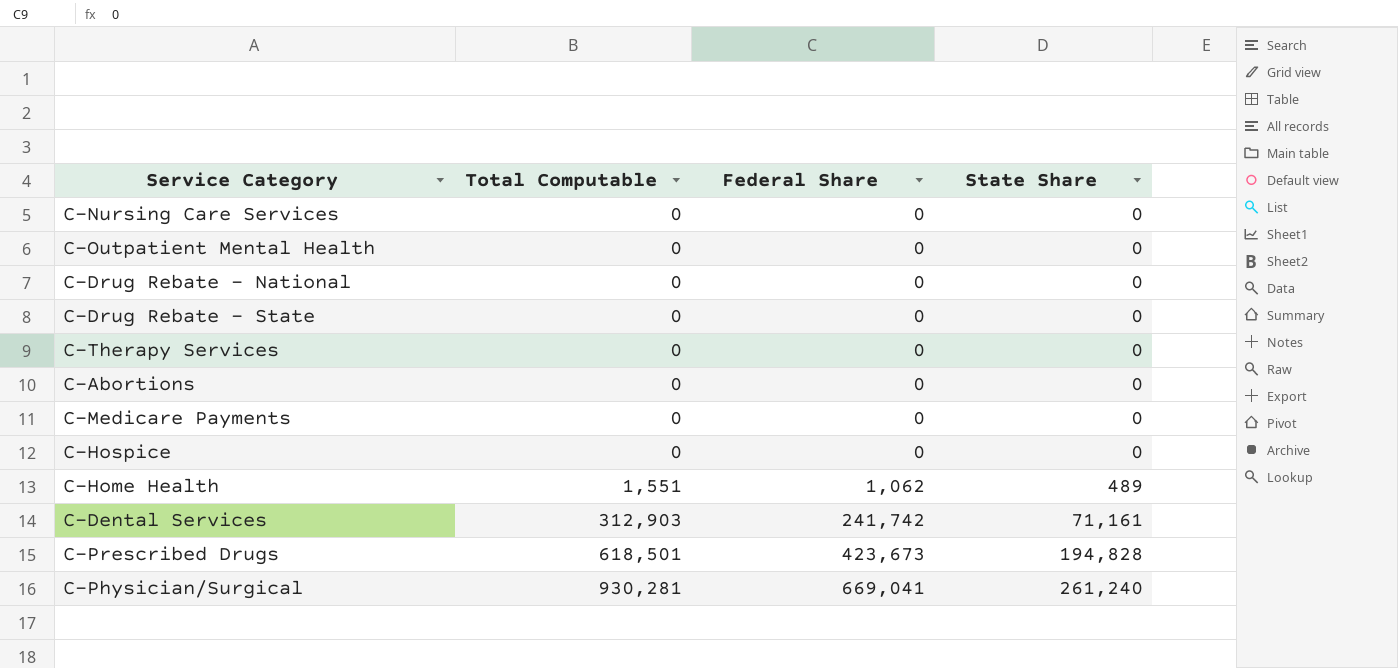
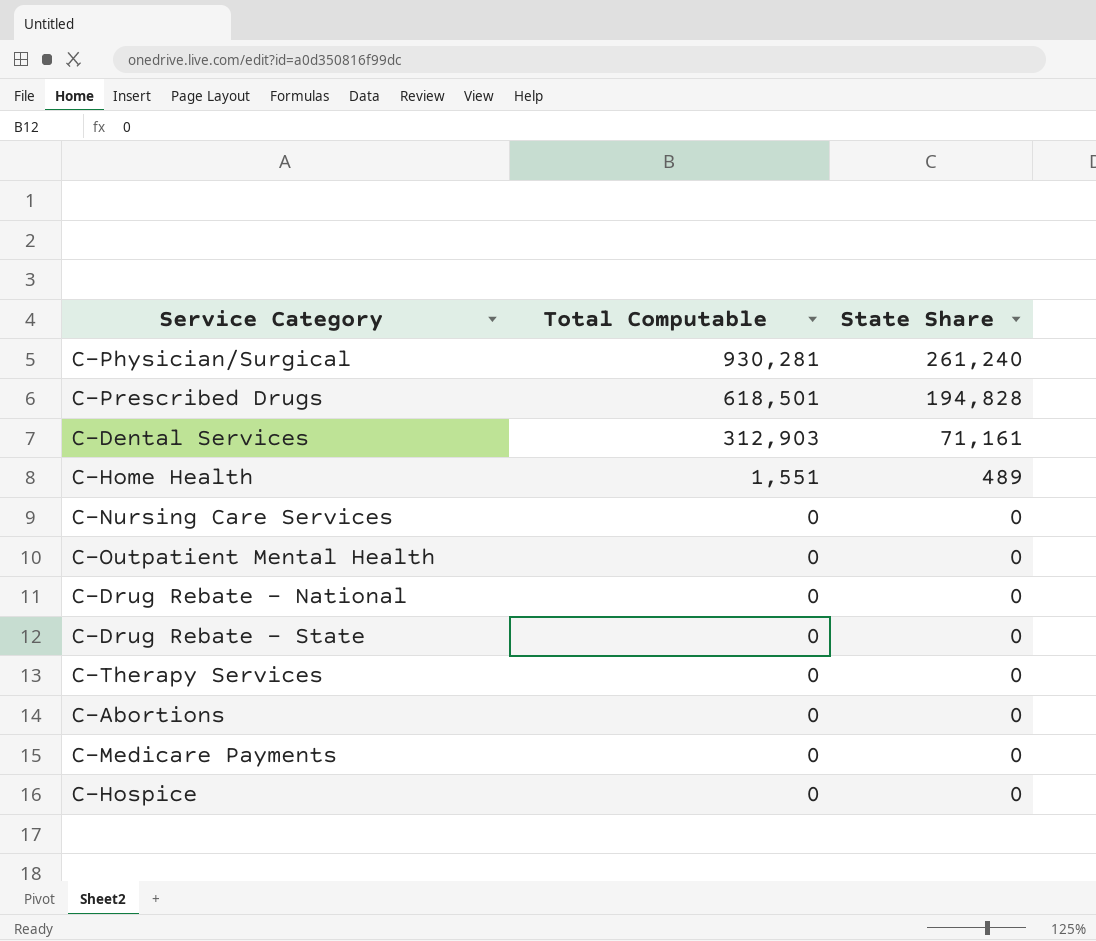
row order: Total Computable ascending -> Total Computable descending
column Federal Share | position: 3 -> none

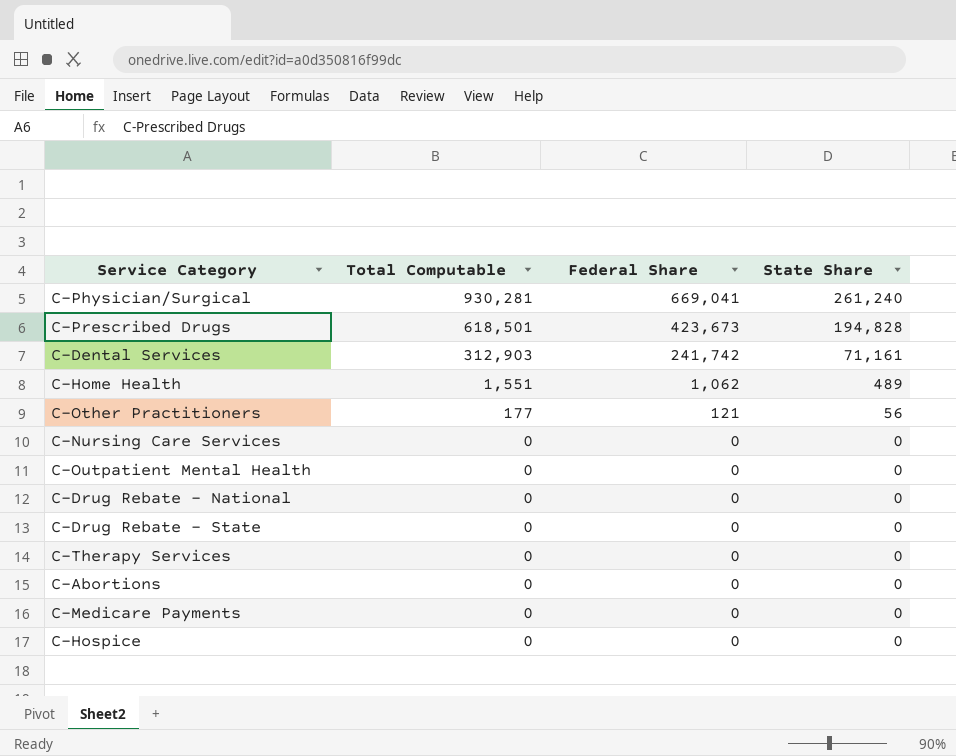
column Federal Share | position: none -> 3
row C-Other Practitioners: none -> 177 | 121 | 56

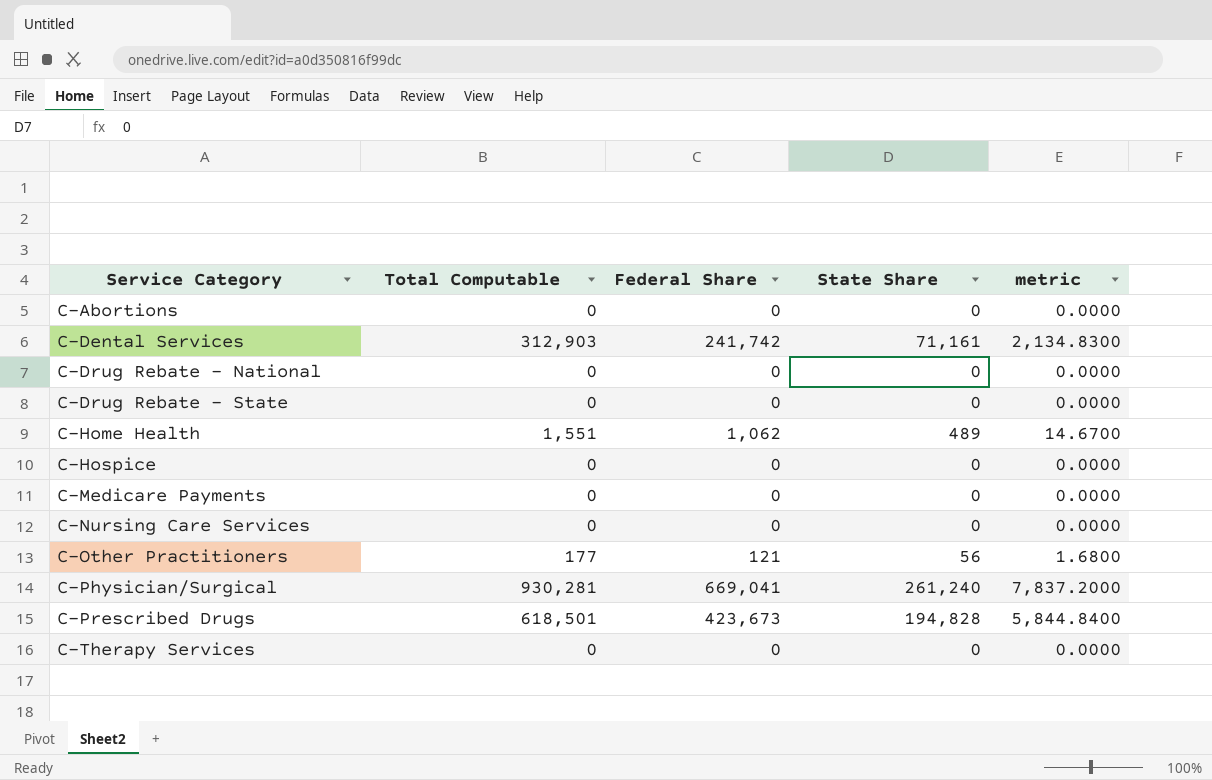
row order: Total Computable descending -> Service Category ascending
column metric | formula: none -> [State Share] * 0.03
row C-Outpatient Mental Health: 0 | 0 | 0 -> none

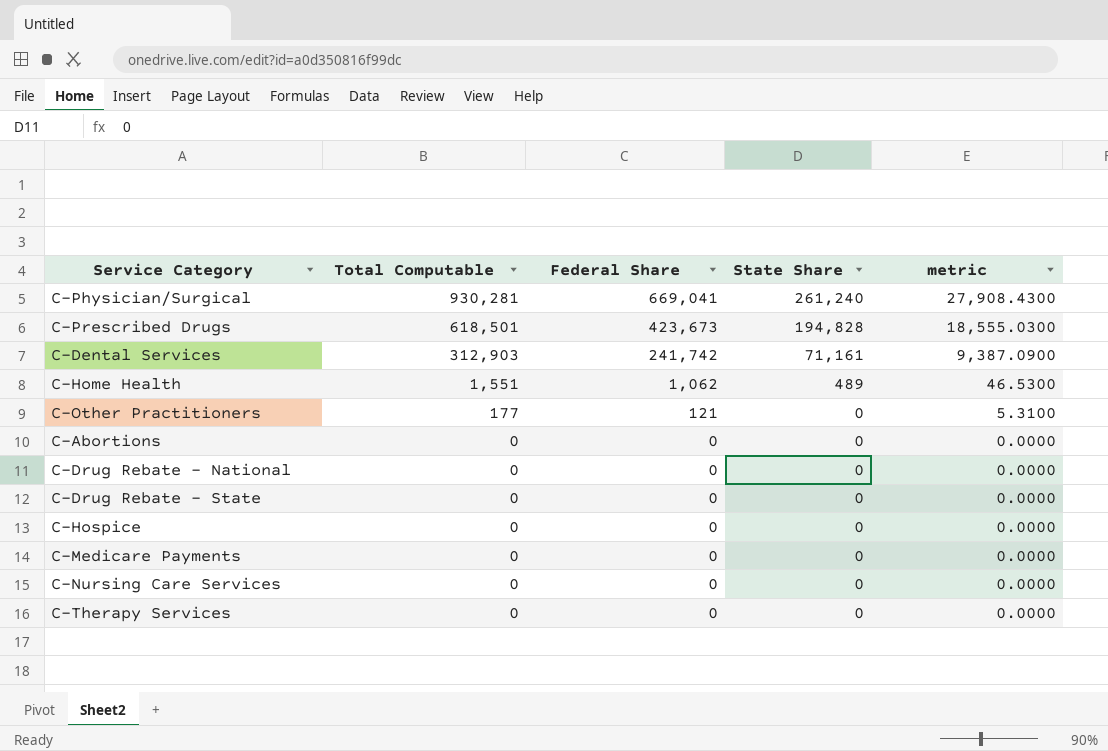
row order: Service Category ascending -> Total Computable descending
column metric | formula: [State Share] * 0.03 -> [Total Computable] * 0.03
C-Other Practitioners | State Share: 56 -> 0

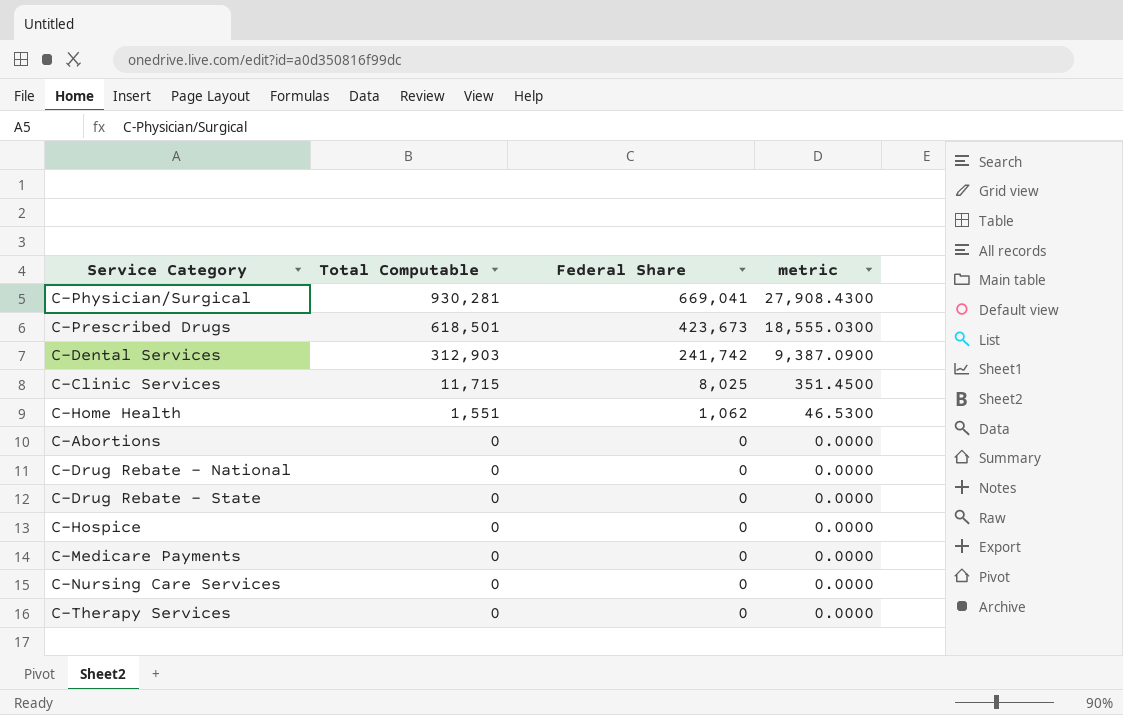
column State Share | position: 4 -> none
row C-Other Practitioners: 177 | 121 | 0 | 5.3100 -> none
row C-Clinic Services: none -> 11,715 | 8,025 | 351.4500

